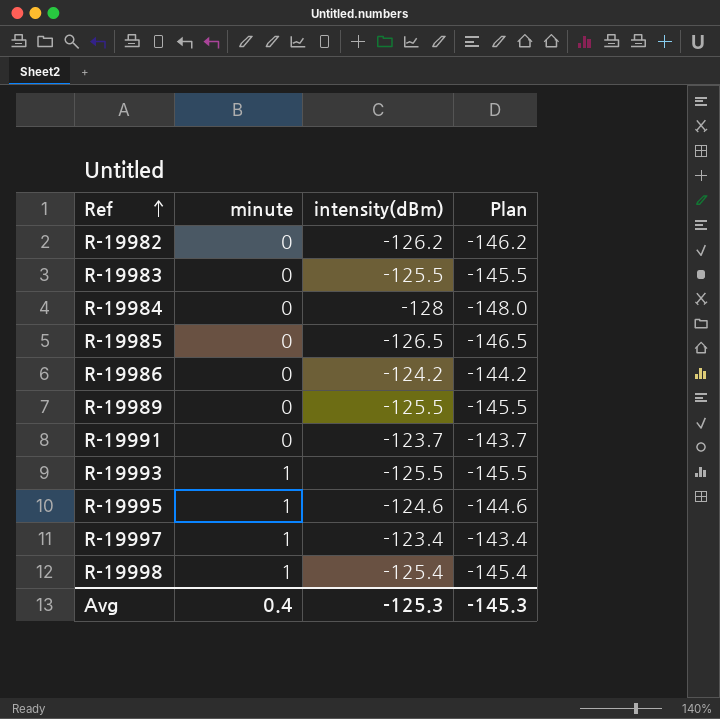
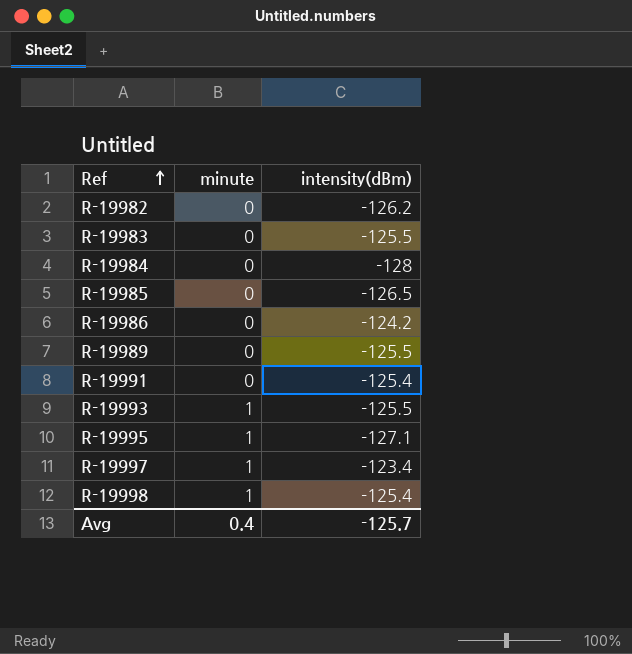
column Plan | formula: [intensity(dBm)] - 20 -> none
R-19991 | intensity(dBm): -123.7 -> -125.4
R-19995 | intensity(dBm): -124.6 -> -127.1
Avg | intensity(dBm): -125.3 -> -125.7

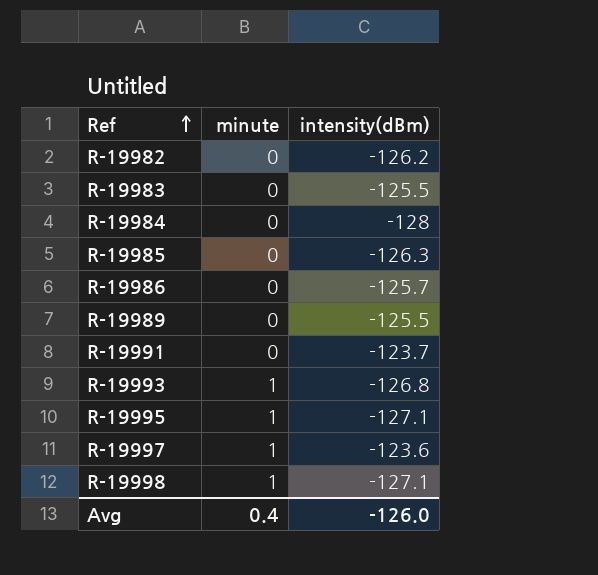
R-19985 | intensity(dBm): -126.5 -> -126.3
R-19986 | intensity(dBm): -124.2 -> -125.7
R-19991 | intensity(dBm): -125.4 -> -123.7
R-19993 | intensity(dBm): -125.5 -> -126.8
R-19997 | intensity(dBm): -123.4 -> -123.6
R-19998 | intensity(dBm): -125.4 -> -127.1
Avg | intensity(dBm): -125.7 -> -126.0

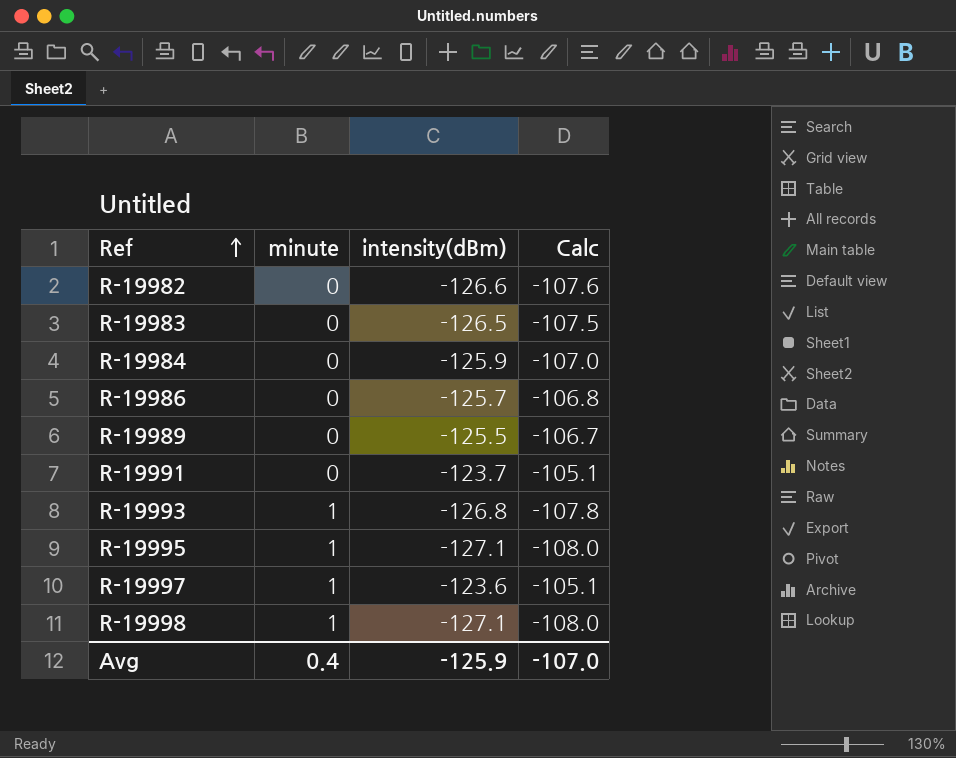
column Calc | formula: none -> [intensity(dBm)] * 0.85
row R-19985: 0 | -126.3 -> none
R-19982 | intensity(dBm): -126.2 -> -126.6
R-19983 | intensity(dBm): -125.5 -> -126.5
R-19984 | intensity(dBm): -128 -> -125.9
Avg | intensity(dBm): -126.0 -> -125.9

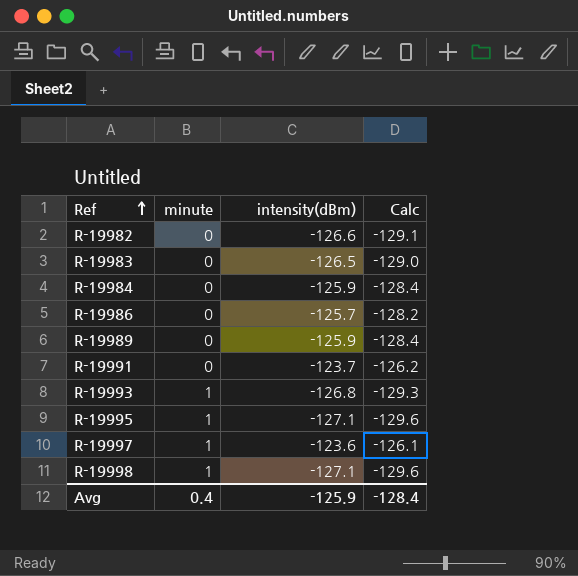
column Calc | formula: [intensity(dBm)] * 0.85 -> [intensity(dBm)] * 1.02
R-19989 | intensity(dBm): -125.5 -> -125.9
Avg | Calc: -107.0 -> -128.4

